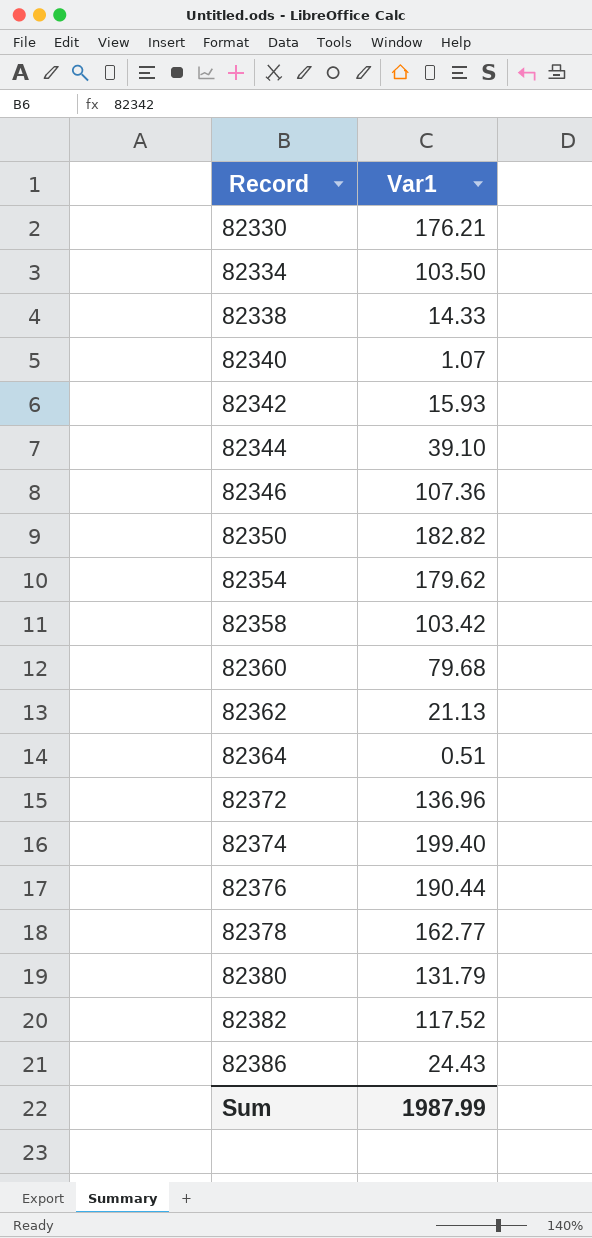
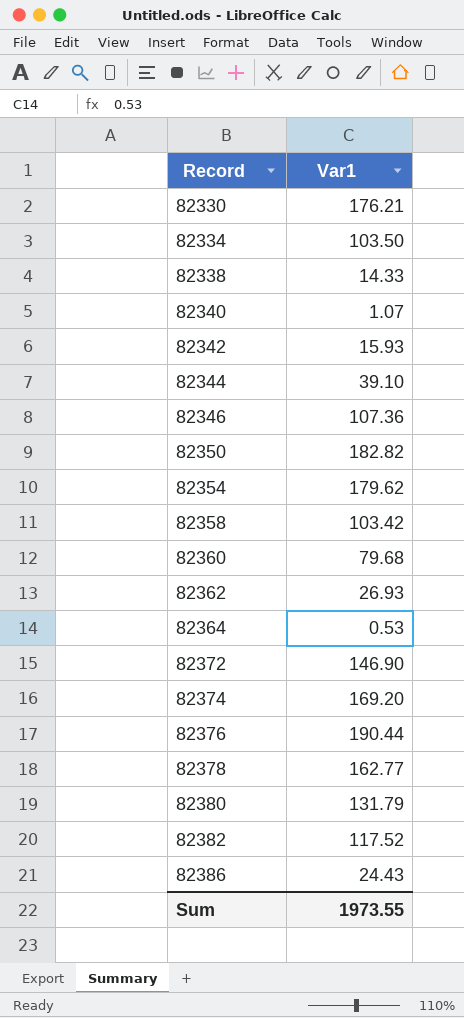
82362 | Var1: 21.13 -> 26.93
82364 | Var1: 0.51 -> 0.53
82372 | Var1: 136.96 -> 146.90
82374 | Var1: 199.40 -> 169.20
Sum | Var1: 1987.99 -> 1973.55

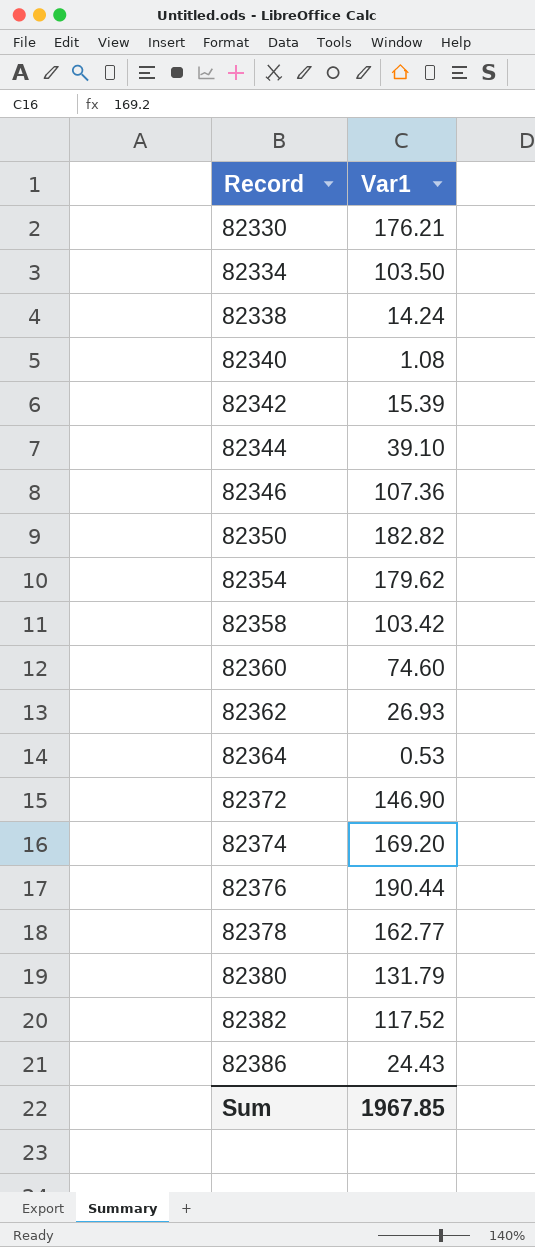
82338 | Var1: 14.33 -> 14.24
82340 | Var1: 1.07 -> 1.08
82342 | Var1: 15.93 -> 15.39
82360 | Var1: 79.68 -> 74.60
Sum | Var1: 1973.55 -> 1967.85

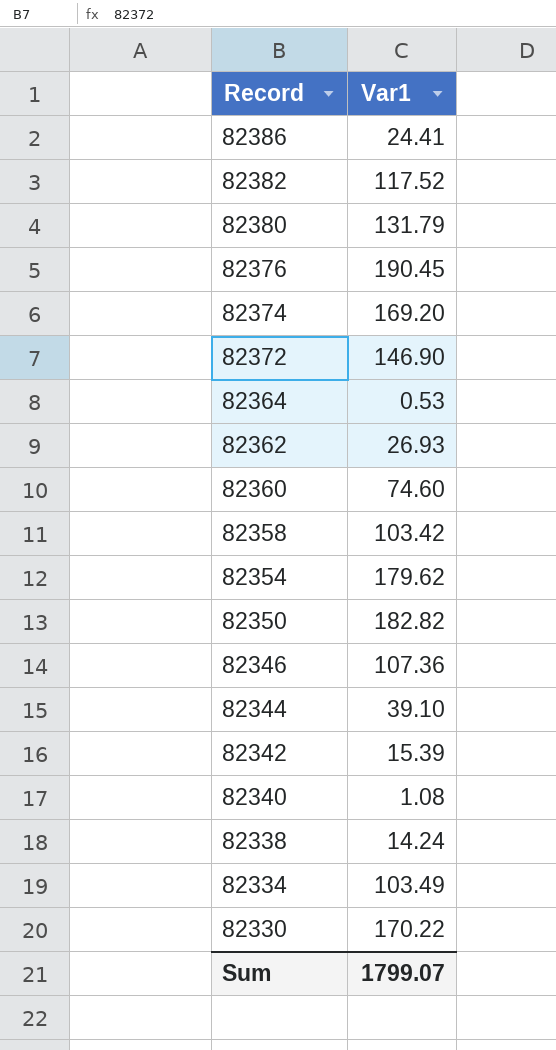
row order: Record ascending -> Record descending
row 82378: 162.77 -> none
82386 | Var1: 24.43 -> 24.41
82376 | Var1: 190.44 -> 190.45
82334 | Var1: 103.50 -> 103.49
82330 | Var1: 176.21 -> 170.22
Sum | Var1: 1967.85 -> 1799.07

